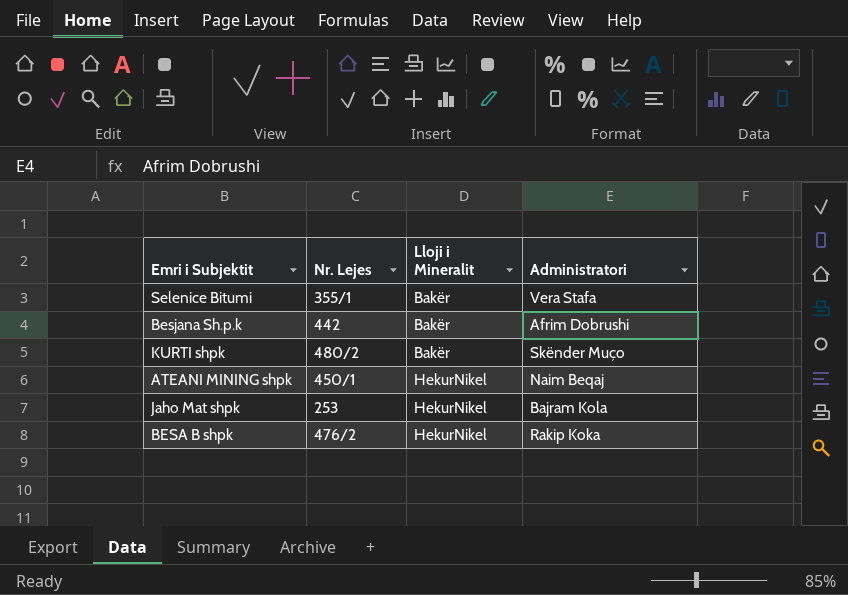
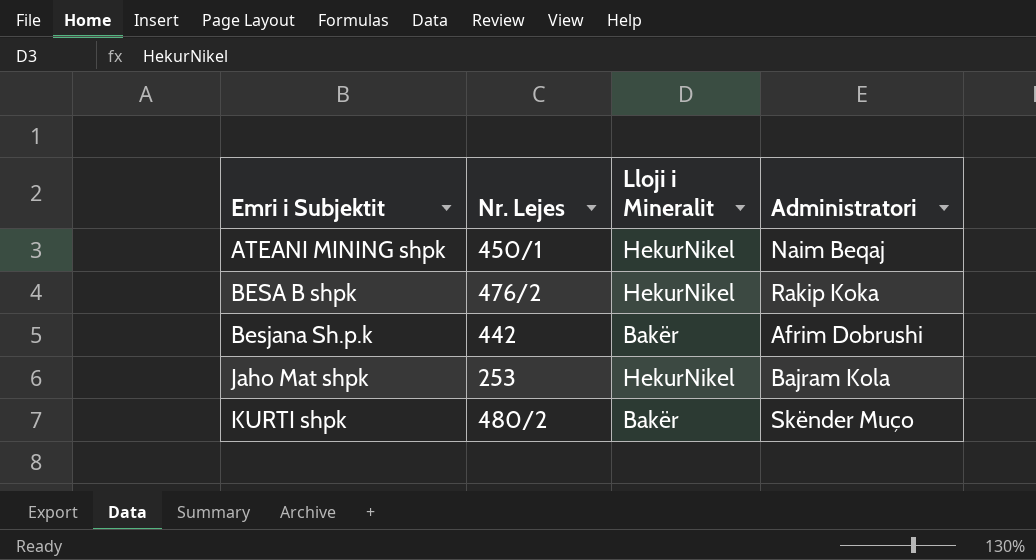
row order: Lloji i Mineralit ascending -> Emri i Subjektit ascending
row Selenice Bitumi: 355/1 | Bakër | Vera Stafa -> none

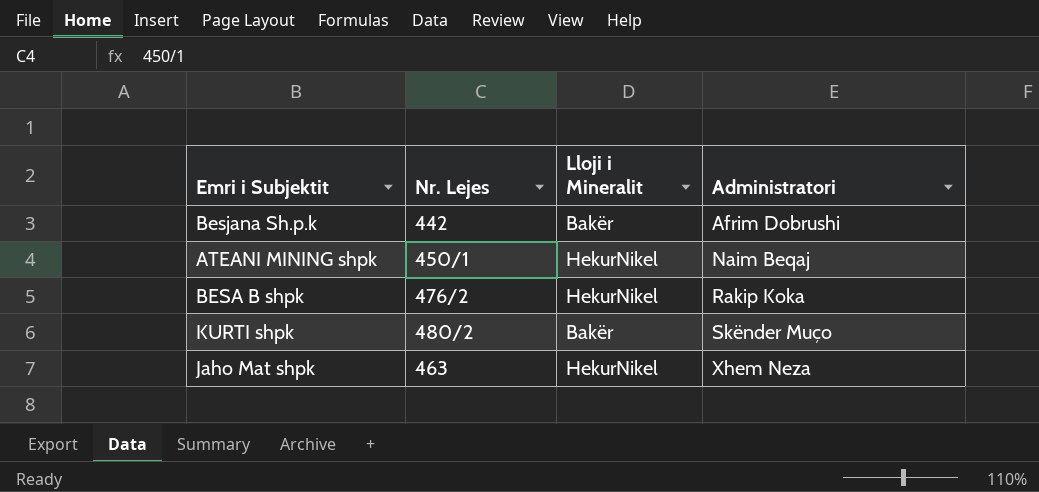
row order: Emri i Subjektit ascending -> Administratori ascending
Jaho Mat shpk | Nr. Lejes: 253 -> 463
Jaho Mat shpk | Administratori: Bajram Kola -> Xhem Neza

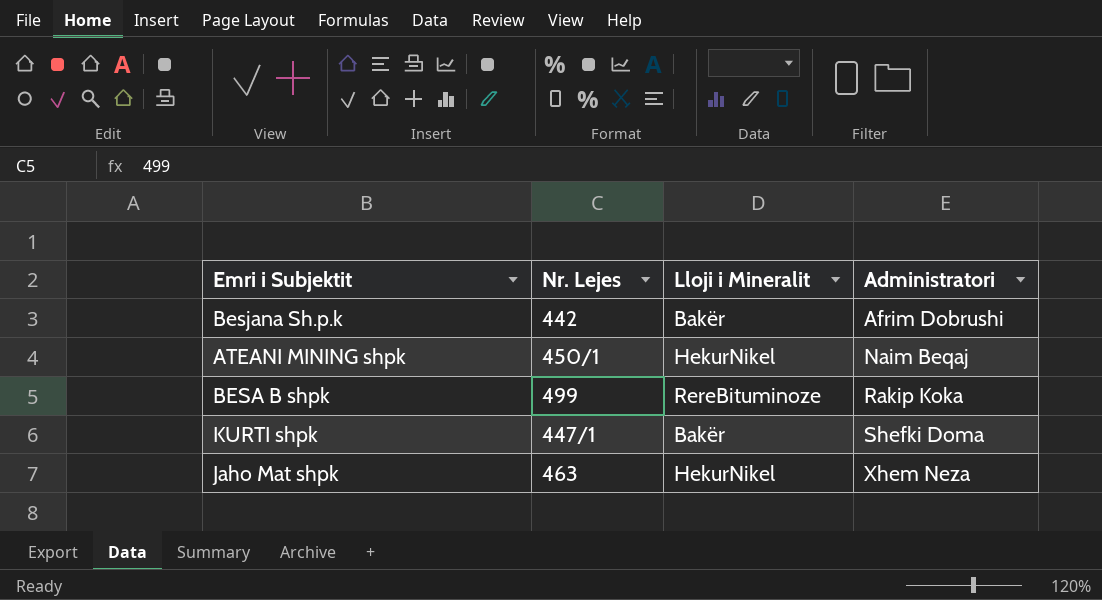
BESA B shpk | Nr. Lejes: 476/2 -> 499
BESA B shpk | Lloji i Mineralit: HekurNikel -> RereBituminoze
KURTI shpk | Nr. Lejes: 480/2 -> 447/1
KURTI shpk | Administratori: Skënder Muço -> Shefki Doma

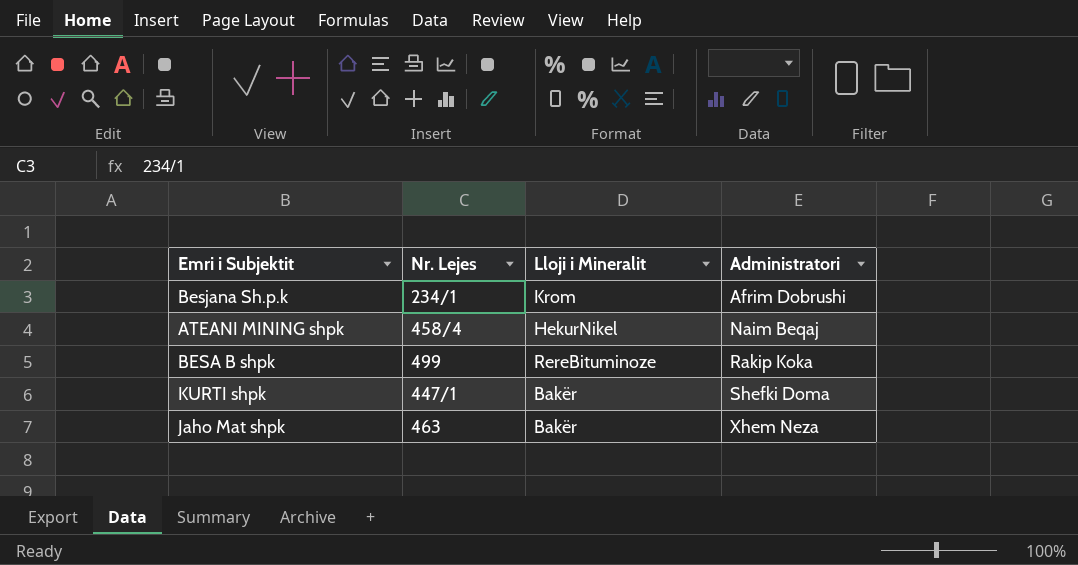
Besjana Sh.p.k | Nr. Lejes: 442 -> 234/1
Besjana Sh.p.k | Lloji i Mineralit: Bakër -> Krom
ATEANI MINING shpk | Nr. Lejes: 450/1 -> 458/4
Jaho Mat shpk | Lloji i Mineralit: HekurNikel -> Bakër

